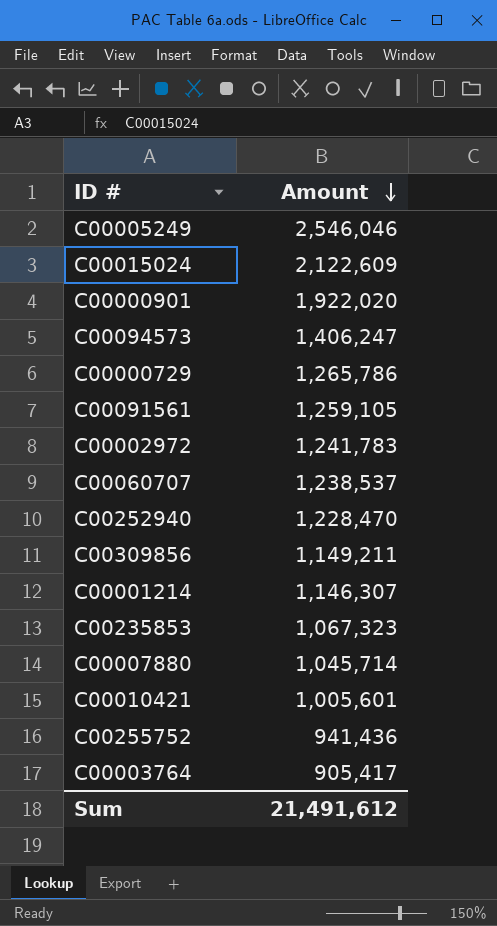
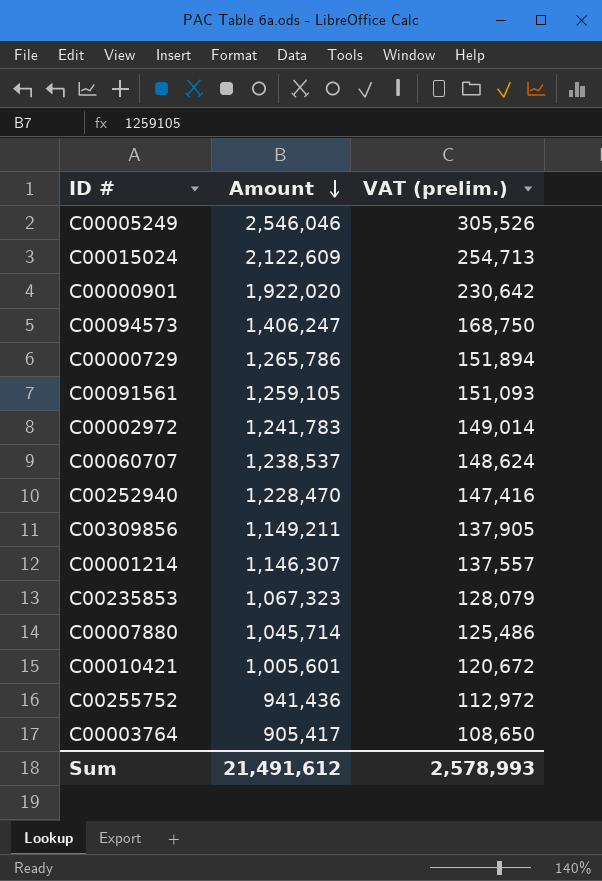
column VAT (prelim.) | formula: none -> [Amount] * 0.12

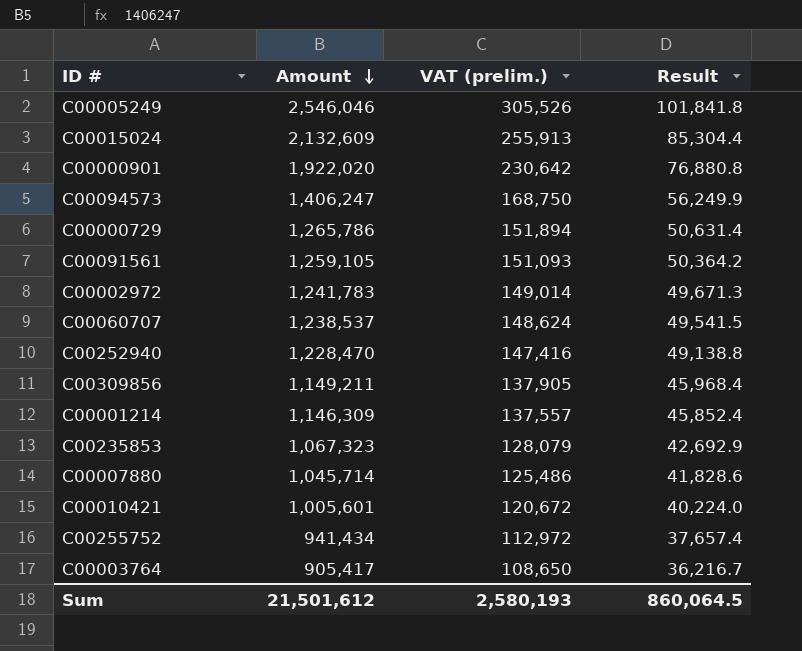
column Result | formula: none -> [Amount] * 0.04
C00015024 | Amount: 2,122,609 -> 2,132,609
C00015024 | VAT (prelim.): 254,713 -> 255,913
C00001214 | Amount: 1,146,307 -> 1,146,309
C00255752 | Amount: 941,436 -> 941,434
Sum | Amount: 21,491,612 -> 21,501,612
Sum | VAT (prelim.): 2,578,993 -> 2,580,193

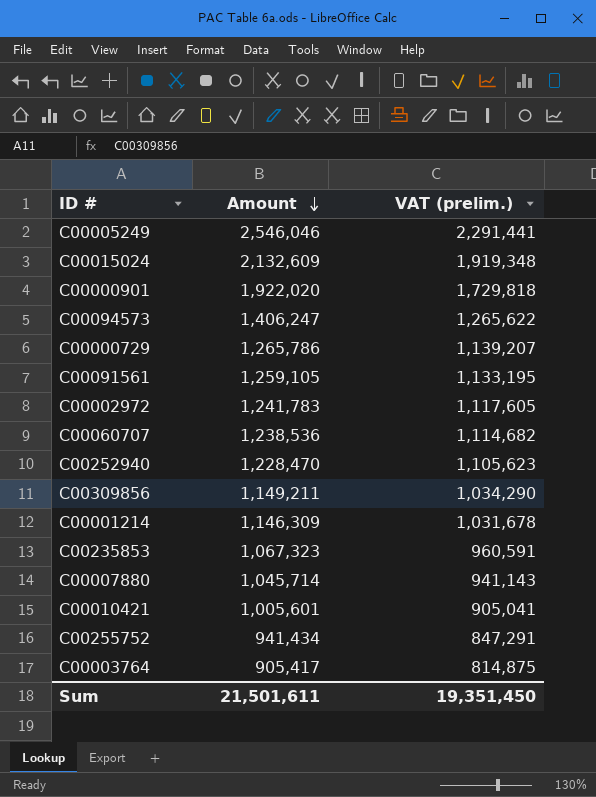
column Result | formula: [Amount] * 0.04 -> none
column VAT (prelim.) | formula: [Amount] * 0.12 -> [Amount] * 0.9
C00060707 | Amount: 1,238,537 -> 1,238,536
Sum | Amount: 21,501,612 -> 21,501,611
Sum | VAT (prelim.): 2,580,193 -> 19,351,450

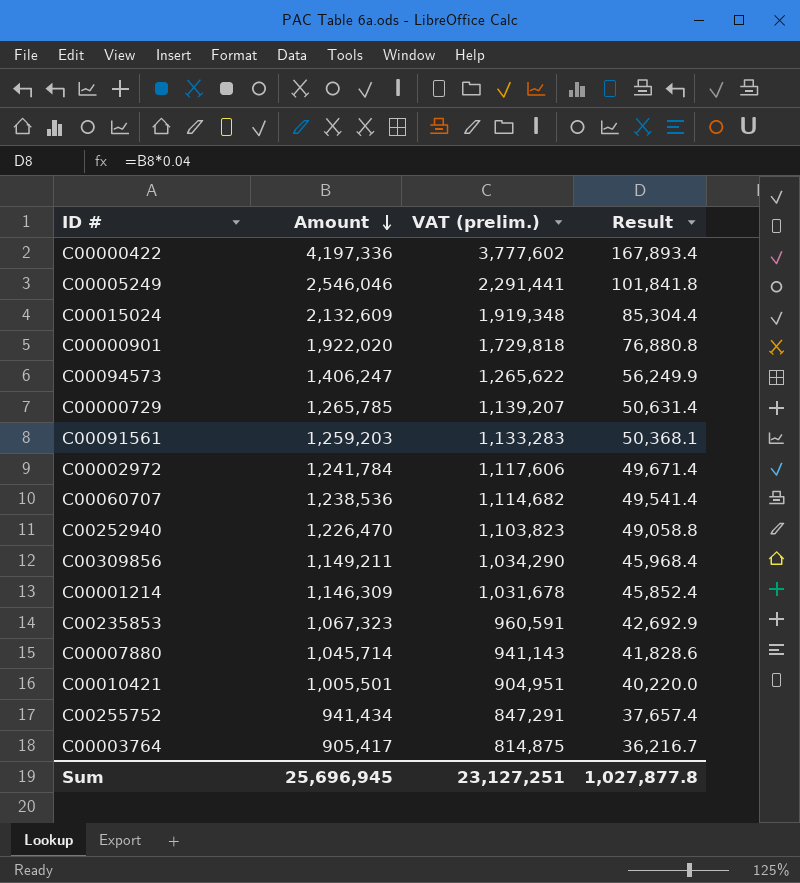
column Result | formula: none -> [Amount] * 0.04
row C00000422: none -> 4,197,336 | 3,777,602 | 167,893.4
C00000729 | Amount: 1,265,786 -> 1,265,785
C00091561 | Amount: 1,259,105 -> 1,259,203
C00091561 | VAT (prelim.): 1,133,195 -> 1,133,283
C00002972 | Amount: 1,241,783 -> 1,241,784
C00002972 | VAT (prelim.): 1,117,605 -> 1,117,606
C00252940 | Amount: 1,228,470 -> 1,226,470
C00252940 | VAT (prelim.): 1,105,623 -> 1,103,823
C00010421 | Amount: 1,005,601 -> 1,005,501
C00010421 | VAT (prelim.): 905,041 -> 904,951
Sum | Amount: 21,501,611 -> 25,696,945
Sum | VAT (prelim.): 19,351,450 -> 23,127,251

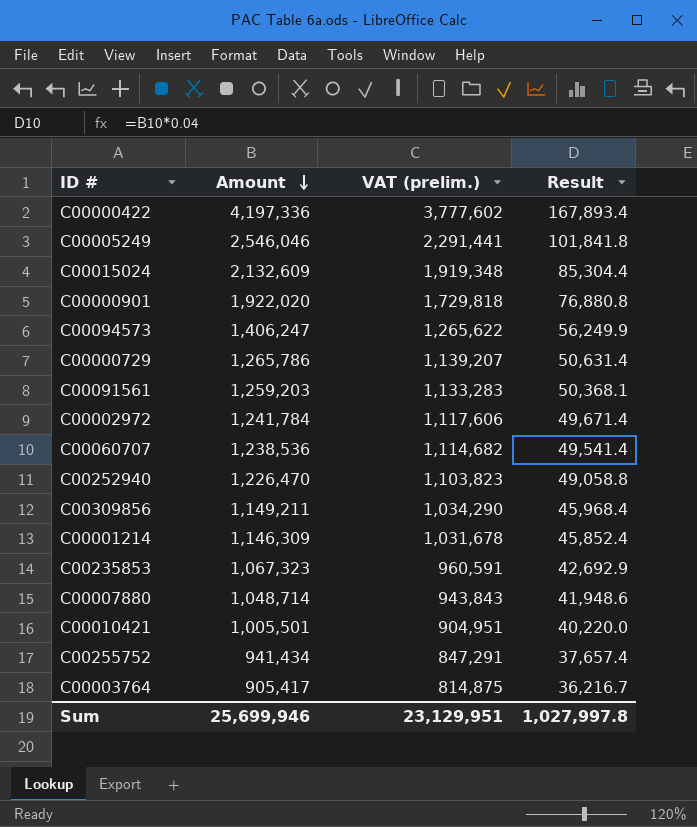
C00000729 | Amount: 1,265,785 -> 1,265,786
C00007880 | Amount: 1,045,714 -> 1,048,714
C00007880 | VAT (prelim.): 941,143 -> 943,843
C00007880 | Result: 41,828.6 -> 41,948.6
Sum | Amount: 25,696,945 -> 25,699,946
Sum | VAT (prelim.): 23,127,251 -> 23,129,951
Sum | Result: 1,027,877.8 -> 1,027,997.8

